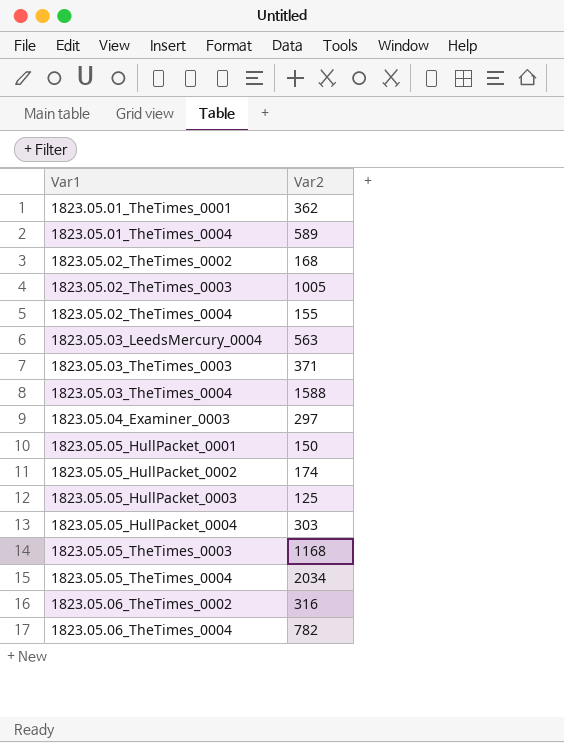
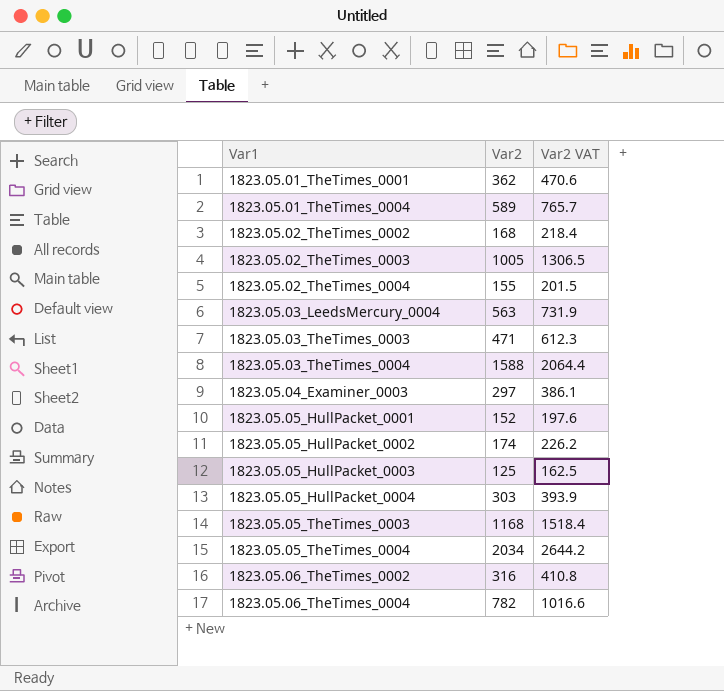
column Var2 VAT | formula: none -> [Var2] * 1.3
1823.05.03_TheTimes_0003 | Var2: 371 -> 471
1823.05.05_HullPacket_0001 | Var2: 150 -> 152

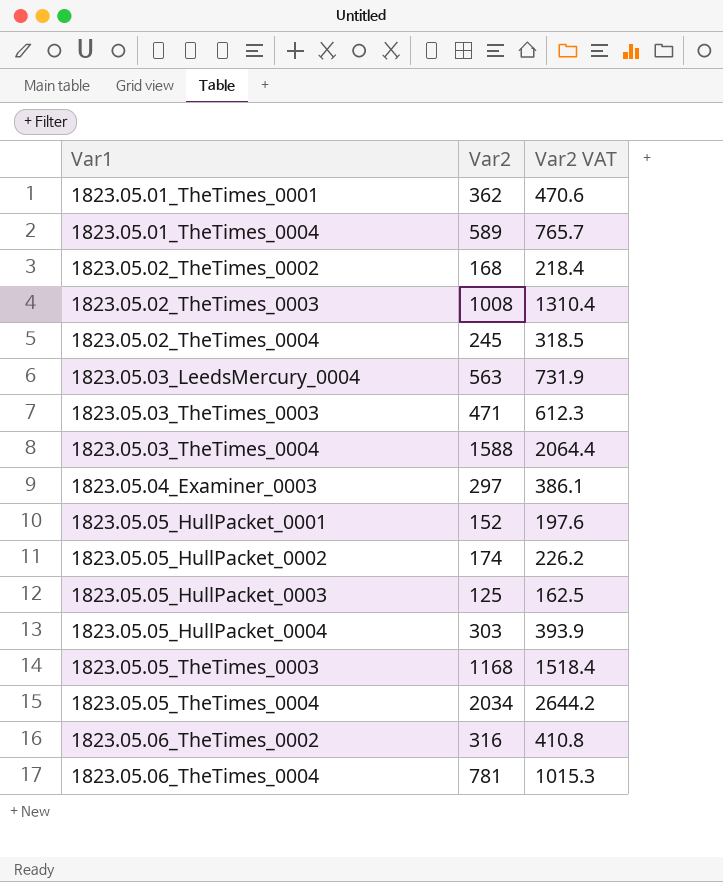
1823.05.02_TheTimes_0003 | Var2: 1005 -> 1008
1823.05.02_TheTimes_0003 | Var2 VAT: 1306.5 -> 1310.4
1823.05.02_TheTimes_0004 | Var2: 155 -> 245
1823.05.02_TheTimes_0004 | Var2 VAT: 201.5 -> 318.5
1823.05.06_TheTimes_0004 | Var2: 782 -> 781
1823.05.06_TheTimes_0004 | Var2 VAT: 1016.6 -> 1015.3

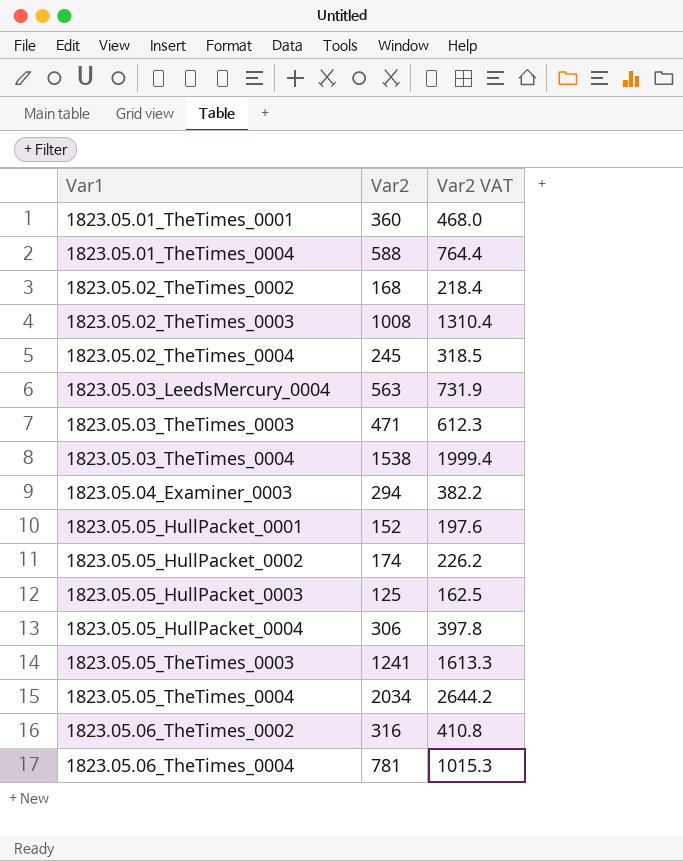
1823.05.01_TheTimes_0001 | Var2: 362 -> 360
1823.05.01_TheTimes_0001 | Var2 VAT: 470.6 -> 468.0
1823.05.01_TheTimes_0004 | Var2: 589 -> 588
1823.05.01_TheTimes_0004 | Var2 VAT: 765.7 -> 764.4
1823.05.03_TheTimes_0004 | Var2: 1588 -> 1538
1823.05.03_TheTimes_0004 | Var2 VAT: 2064.4 -> 1999.4
1823.05.04_Examiner_0003 | Var2: 297 -> 294
1823.05.04_Examiner_0003 | Var2 VAT: 386.1 -> 382.2
1823.05.05_HullPacket_0004 | Var2: 303 -> 306
1823.05.05_HullPacket_0004 | Var2 VAT: 393.9 -> 397.8
1823.05.05_TheTimes_0003 | Var2: 1168 -> 1241
1823.05.05_TheTimes_0003 | Var2 VAT: 1518.4 -> 1613.3

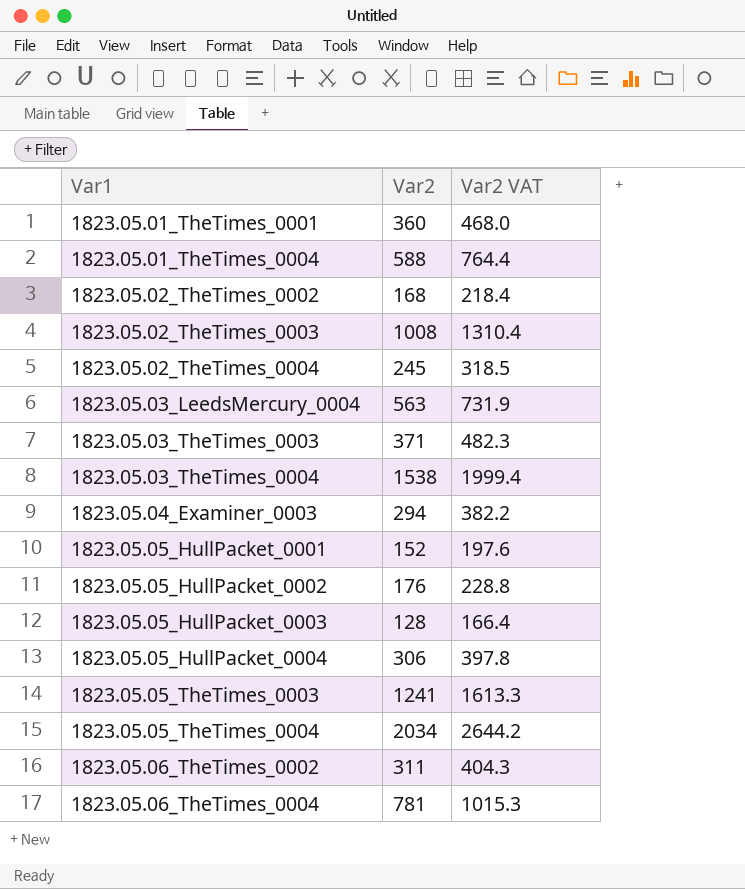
1823.05.03_TheTimes_0003 | Var2: 471 -> 371
1823.05.03_TheTimes_0003 | Var2 VAT: 612.3 -> 482.3
1823.05.05_HullPacket_0002 | Var2: 174 -> 176
1823.05.05_HullPacket_0002 | Var2 VAT: 226.2 -> 228.8
1823.05.05_HullPacket_0003 | Var2: 125 -> 128
1823.05.05_HullPacket_0003 | Var2 VAT: 162.5 -> 166.4
1823.05.06_TheTimes_0002 | Var2: 316 -> 311
1823.05.06_TheTimes_0002 | Var2 VAT: 410.8 -> 404.3

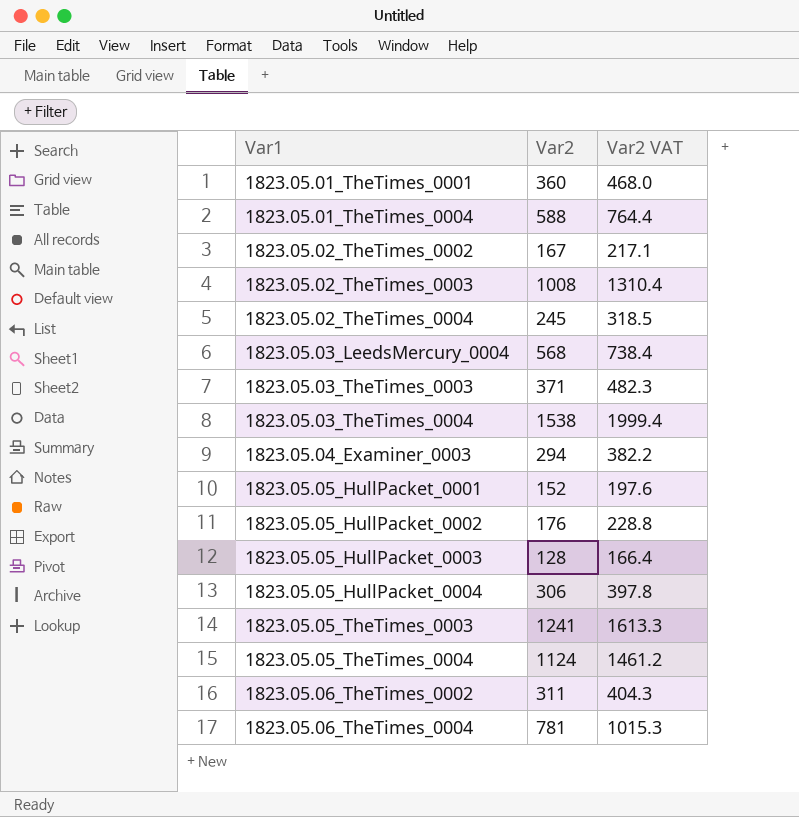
1823.05.02_TheTimes_0002 | Var2: 168 -> 167
1823.05.02_TheTimes_0002 | Var2 VAT: 218.4 -> 217.1
1823.05.03_LeedsMercury_0004 | Var2: 563 -> 568
1823.05.03_LeedsMercury_0004 | Var2 VAT: 731.9 -> 738.4
1823.05.05_TheTimes_0004 | Var2: 2034 -> 1124
1823.05.05_TheTimes_0004 | Var2 VAT: 2644.2 -> 1461.2

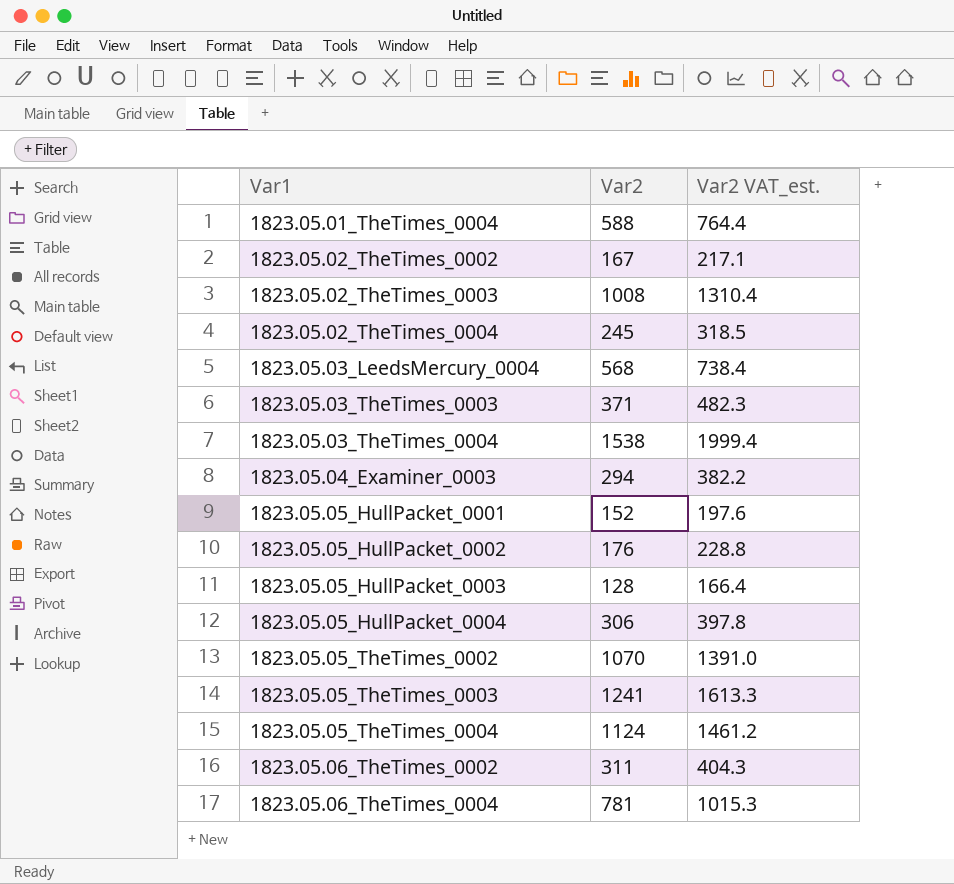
column name: Var2 VAT -> Var2 VAT_est.
row 1823.05.01_TheTimes_0001: 360 | 468.0 -> none
row 1823.05.05_TheTimes_0002: none -> 1070 | 1391.0

